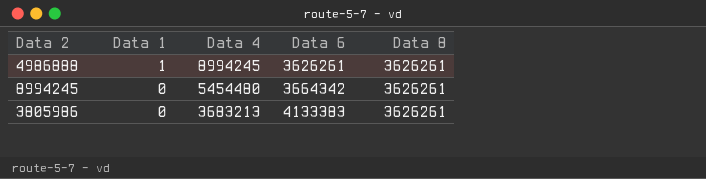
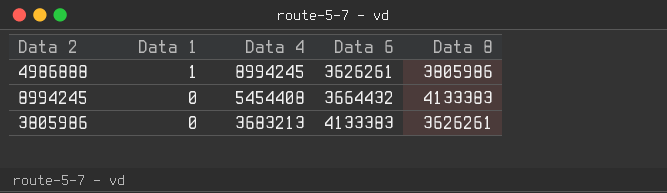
4986888 | Data 8: 3626261 -> 3805986
8994245 | Data 4: 5454480 -> 5454408
8994245 | Data 6: 3664342 -> 3664432
8994245 | Data 8: 3626261 -> 4133383

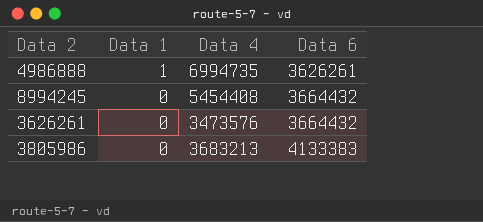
column Data 8 | position: 5 -> none
4986888 | Data 4: 8994245 -> 6994735
row 3626261: none -> 0 | 3473576 | 3664432

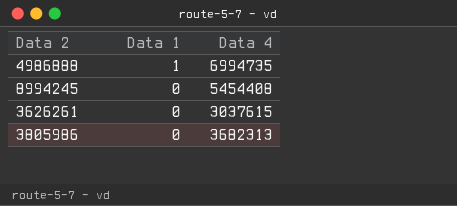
column Data 6 | position: 4 -> none
3626261 | Data 4: 3473576 -> 3037615
3805986 | Data 4: 3683213 -> 3682313

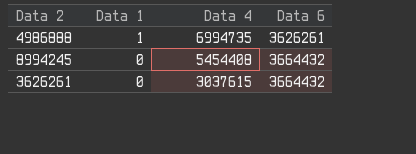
column Data 6 | position: none -> 4
row 3805986: 0 | 3682313 -> none

